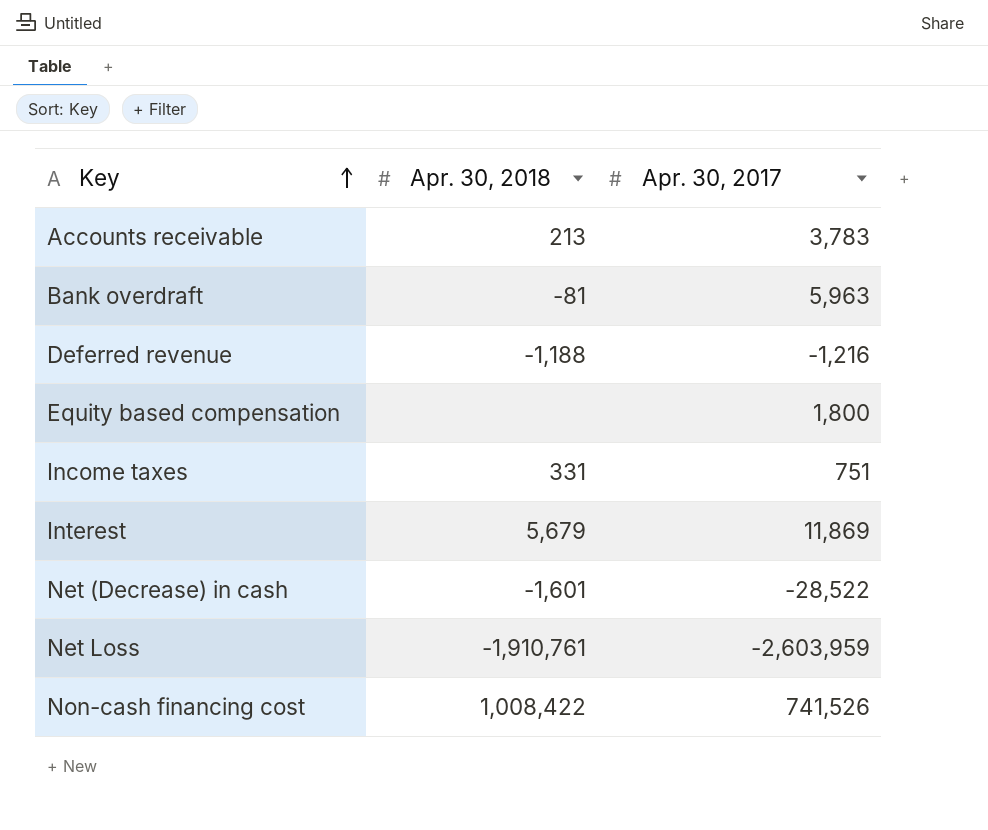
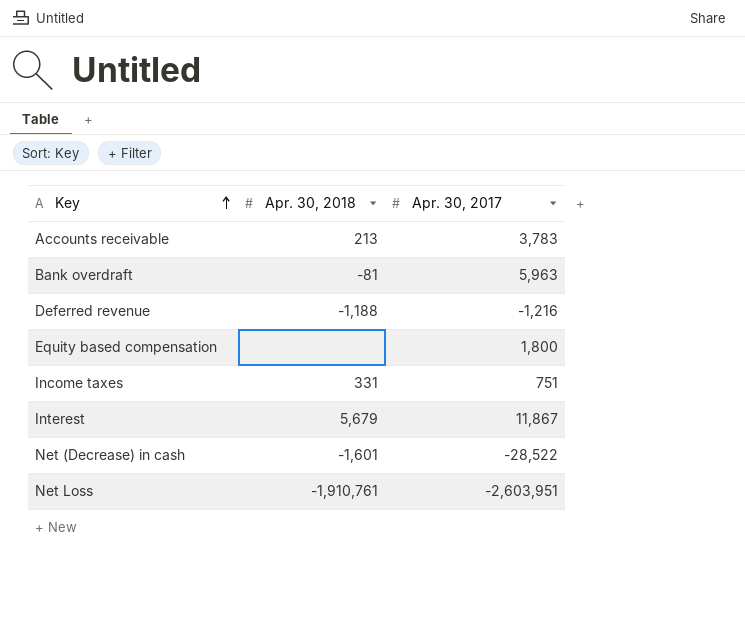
row Non-cash financing cost: 1,008,422 | 741,526 -> none
Interest | Apr. 30, 2017: 11,869 -> 11,867
Net Loss | Apr. 30, 2017: -2,603,959 -> -2,603,951

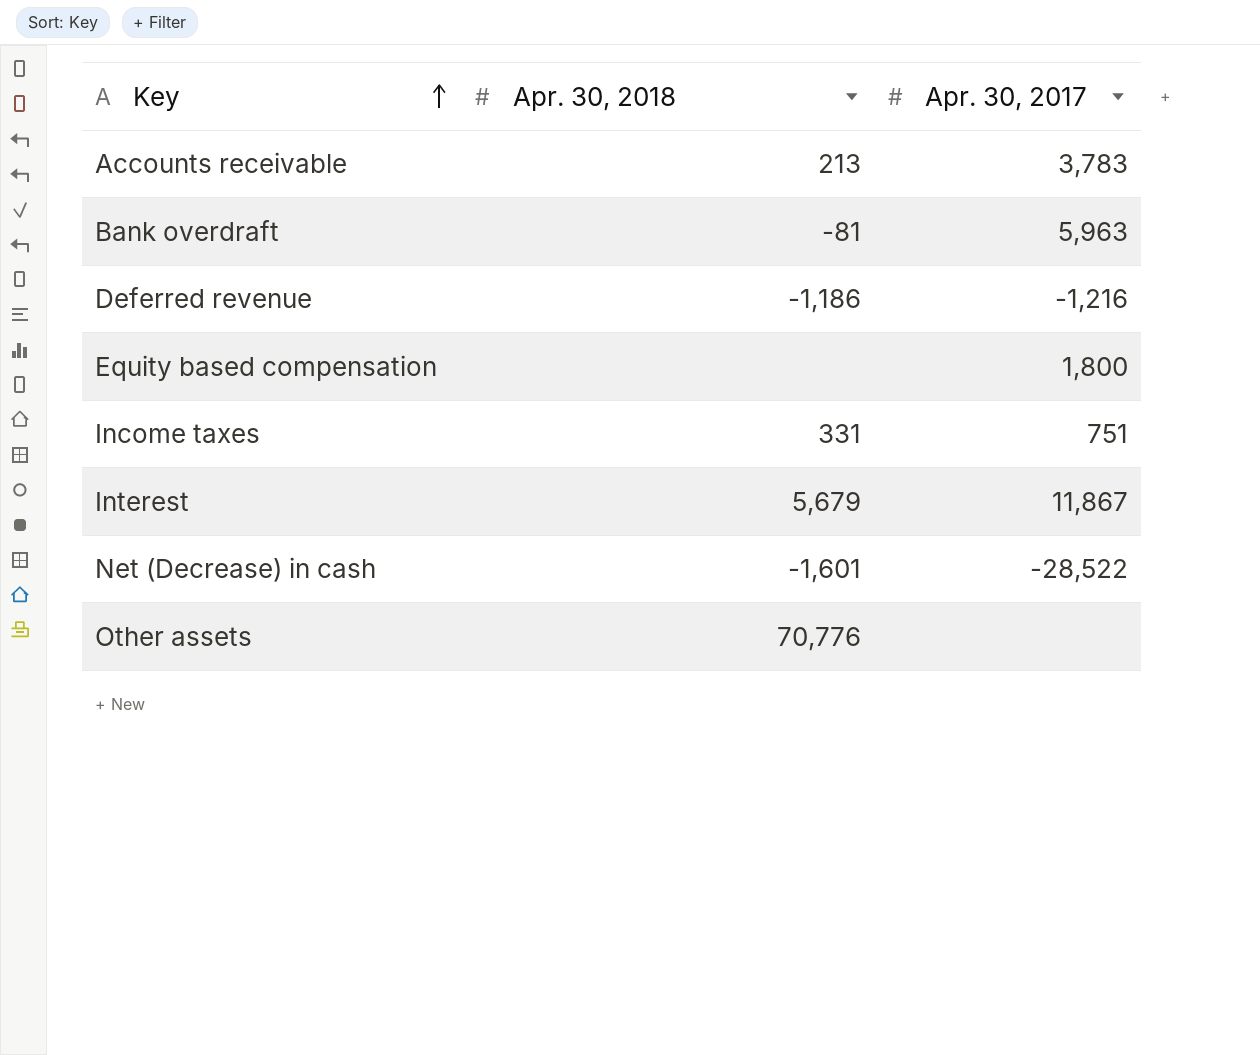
row Net Loss: -1,910,761 | -2,603,951 -> none
Deferred revenue | Apr. 30, 2018: -1,188 -> -1,186
row Other assets: none -> 70,776 | none

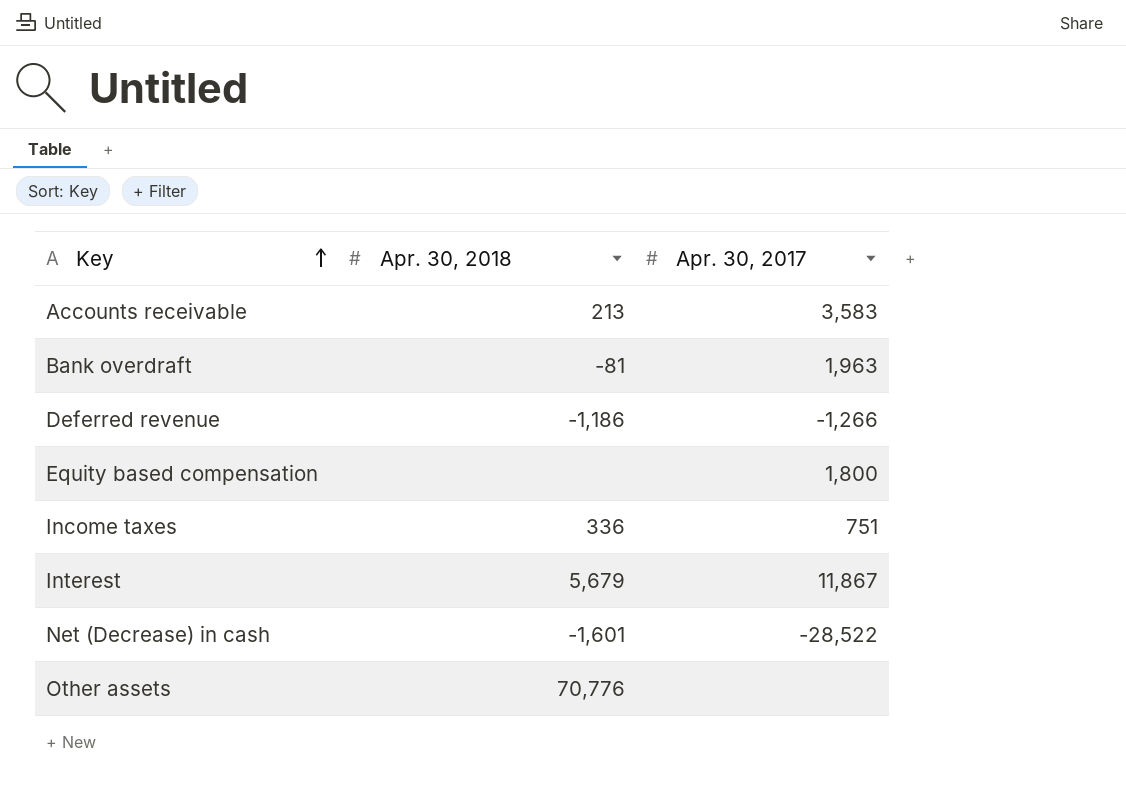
Accounts receivable | Apr. 30, 2017: 3,783 -> 3,583
Bank overdraft | Apr. 30, 2017: 5,963 -> 1,963
Deferred revenue | Apr. 30, 2017: -1,216 -> -1,266
Income taxes | Apr. 30, 2018: 331 -> 336

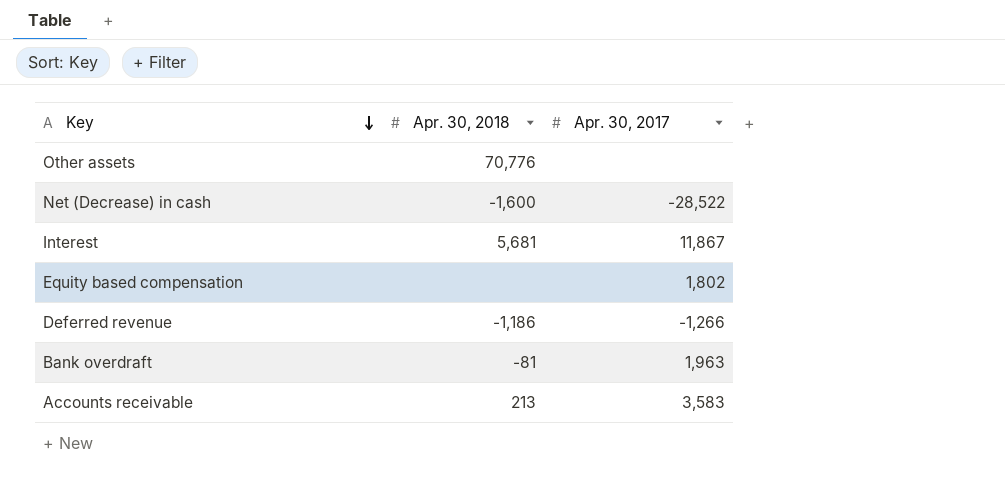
row order: Key ascending -> Key descending
row Income taxes: 336 | 751 -> none
Net (Decrease) in cash | Apr. 30, 2018: -1,601 -> -1,600
Interest | Apr. 30, 2018: 5,679 -> 5,681
Equity based compensation | Apr. 30, 2017: 1,800 -> 1,802

